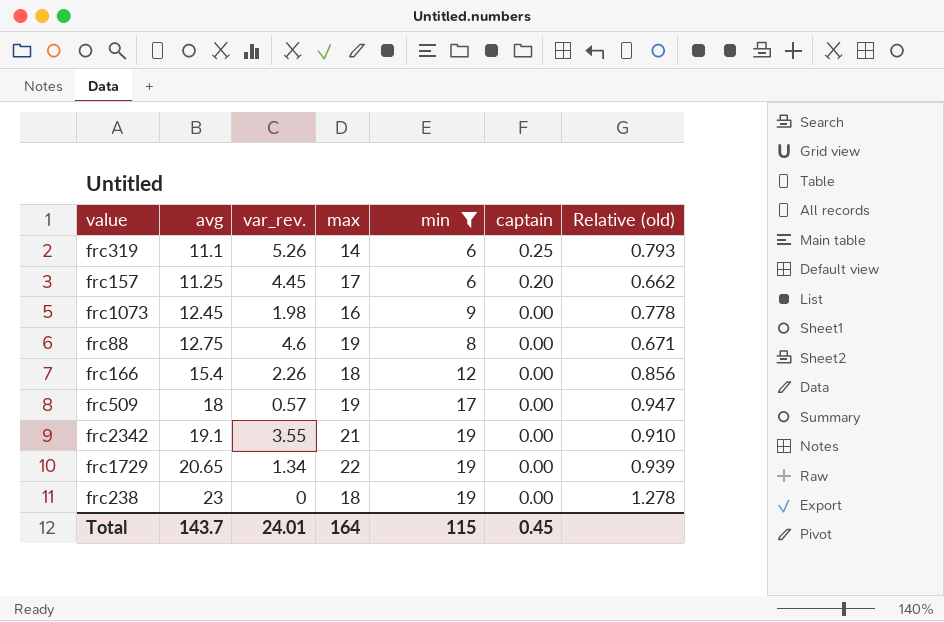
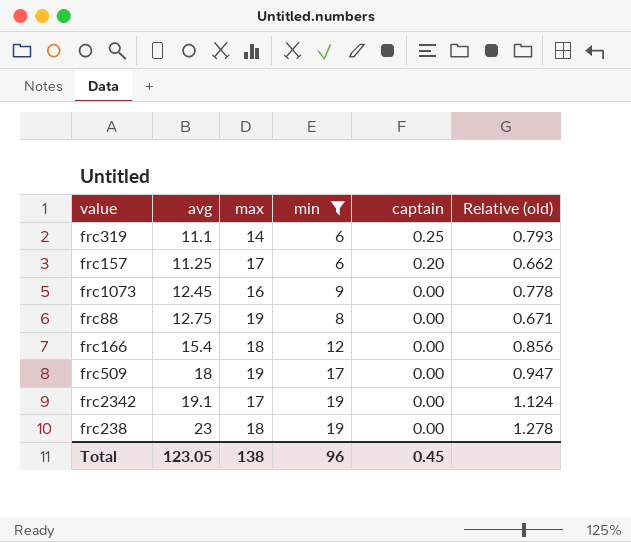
column var_rev. | position: 3 -> none
row frc1729: 20.65 | 1.34 | 22 | 19 | 0.00 | 0.939 -> none
frc2342 | max: 21 -> 17
frc2342 | Relative (old): 0.910 -> 1.124
Total | avg: 143.7 -> 123.05
Total | max: 164 -> 138
Total | min: 115 -> 96

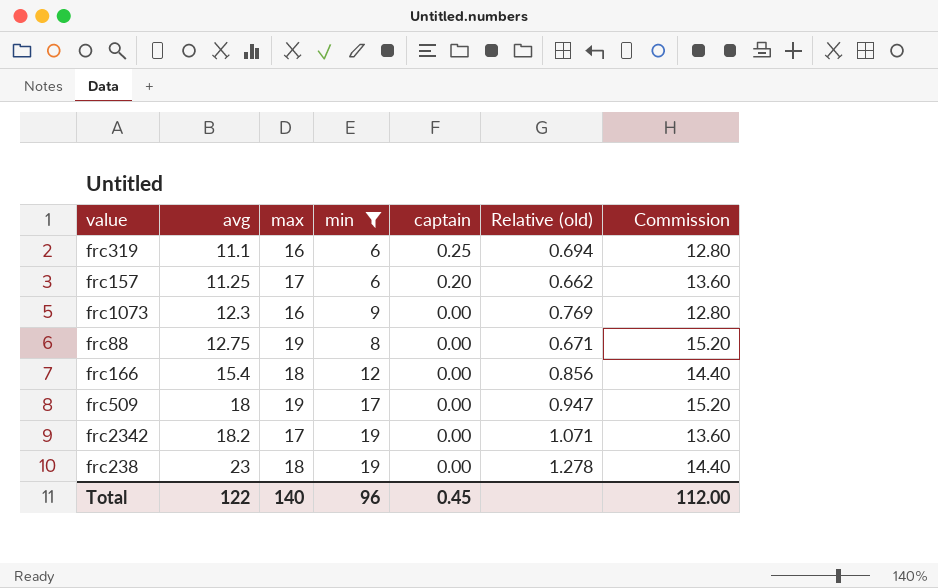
column Commission | formula: none -> [max] * 0.8
frc319 | max: 14 -> 16
frc319 | Relative (old): 0.793 -> 0.694
frc1073 | avg: 12.45 -> 12.3
frc1073 | Relative (old): 0.778 -> 0.769
frc2342 | avg: 19.1 -> 18.2
frc2342 | Relative (old): 1.124 -> 1.071
Total | avg: 123.05 -> 122
Total | max: 138 -> 140

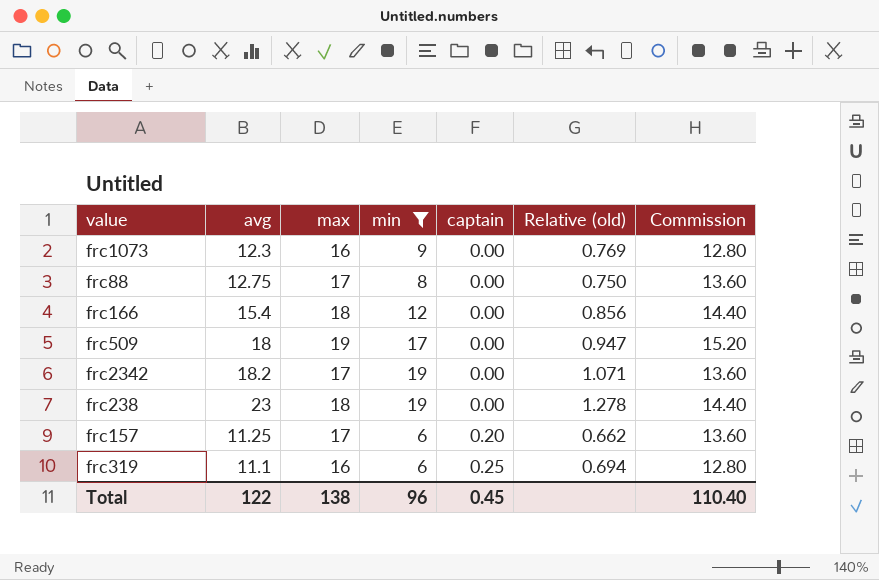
row order: avg ascending -> captain ascending
frc88 | max: 19 -> 17
frc88 | Relative (old): 0.671 -> 0.750
frc88 | Commission: 15.20 -> 13.60
Total | max: 140 -> 138
Total | Commission: 112.00 -> 110.40

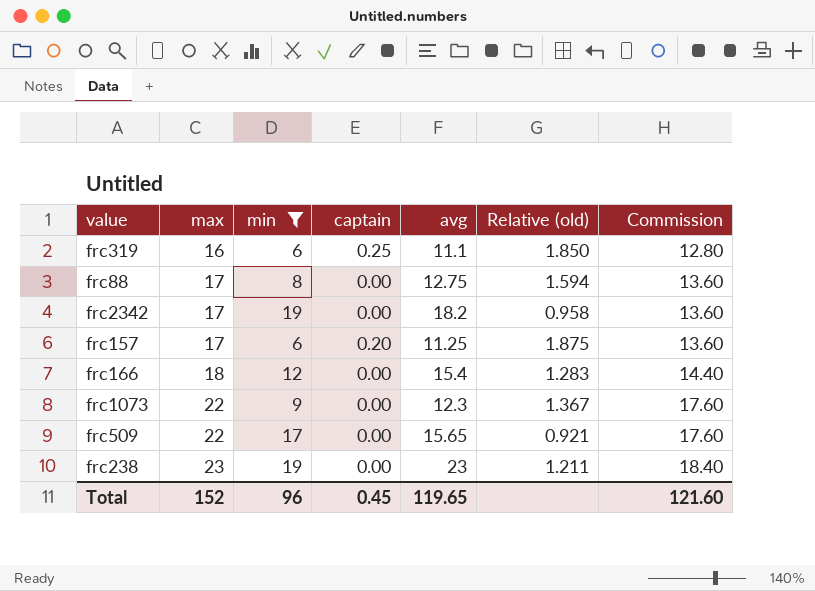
row order: captain ascending -> max ascending
column avg | position: 2 -> 5
column Relative (old) | formula: [avg] / [max] -> [avg] / [min]
frc1073 | max: 16 -> 22
frc1073 | Commission: 12.80 -> 17.60
frc509 | max: 19 -> 22
frc509 | avg: 18 -> 15.65
frc509 | Commission: 15.20 -> 17.60
frc238 | max: 18 -> 23
frc238 | Commission: 14.40 -> 18.40
Total | max: 138 -> 152
Total | avg: 122 -> 119.65
Total | Commission: 110.40 -> 121.60

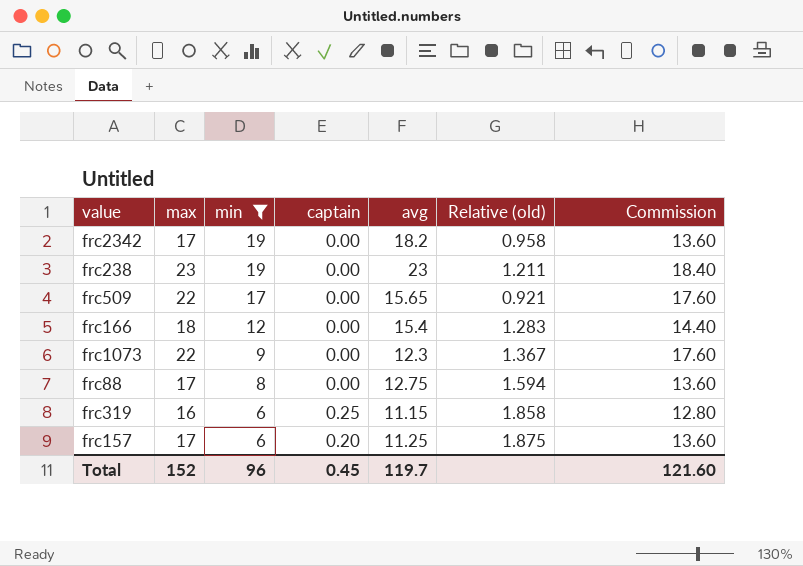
row order: max ascending -> min descending
frc319 | avg: 11.1 -> 11.15
frc319 | Relative (old): 1.850 -> 1.858
Total | avg: 119.65 -> 119.7

